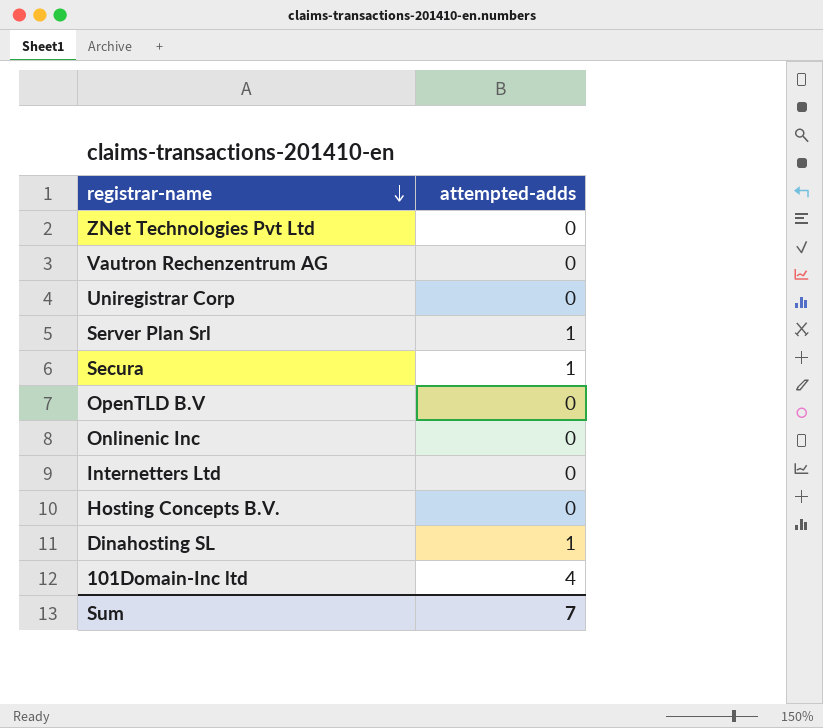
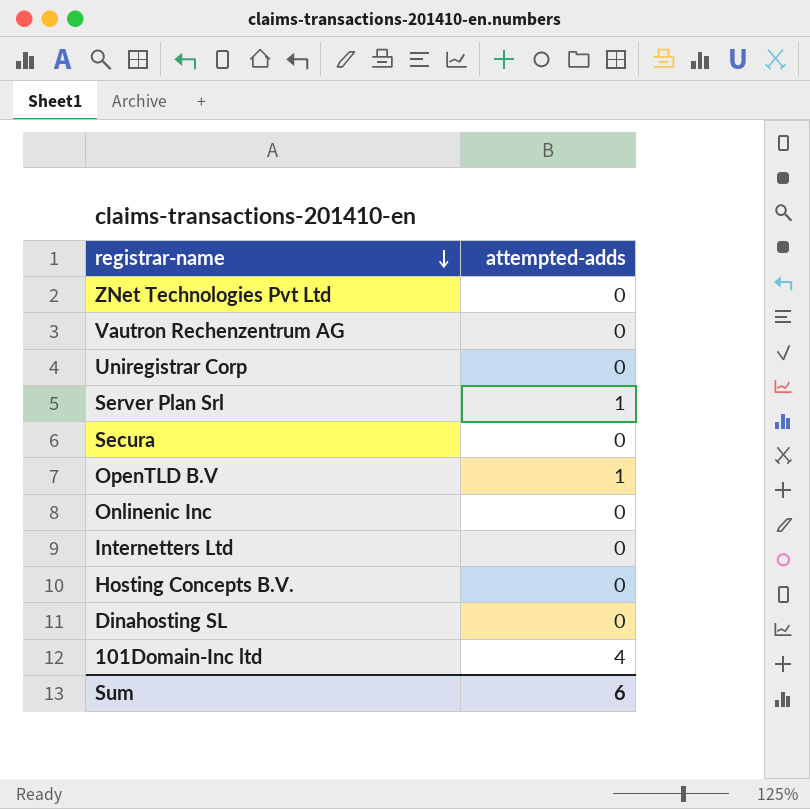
Secura | attempted-adds: 1 -> 0
OpenTLD B.V | attempted-adds: 0 -> 1
Dinahosting SL | attempted-adds: 1 -> 0
Sum | attempted-adds: 7 -> 6

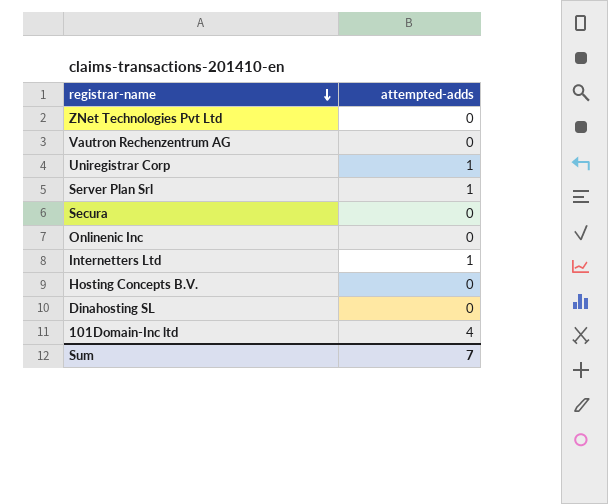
row OpenTLD B.V: 1 -> none
Uniregistrar Corp | attempted-adds: 0 -> 1
Internetters Ltd | attempted-adds: 0 -> 1
Sum | attempted-adds: 6 -> 7

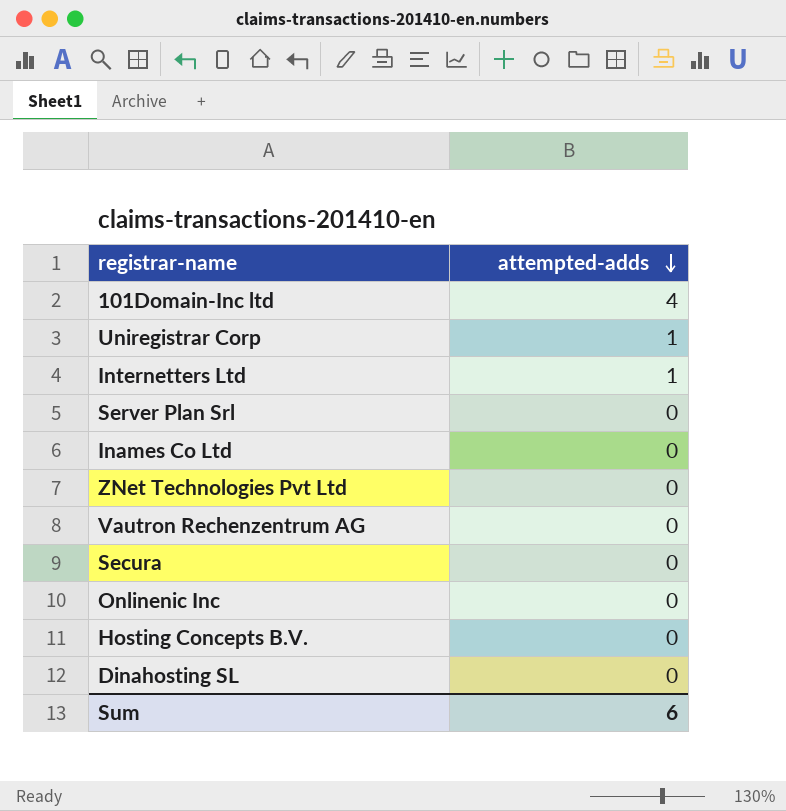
row order: registrar-name descending -> attempted-adds descending
Server Plan Srl | attempted-adds: 1 -> 0
row Inames Co Ltd: none -> 0
Sum | attempted-adds: 7 -> 6

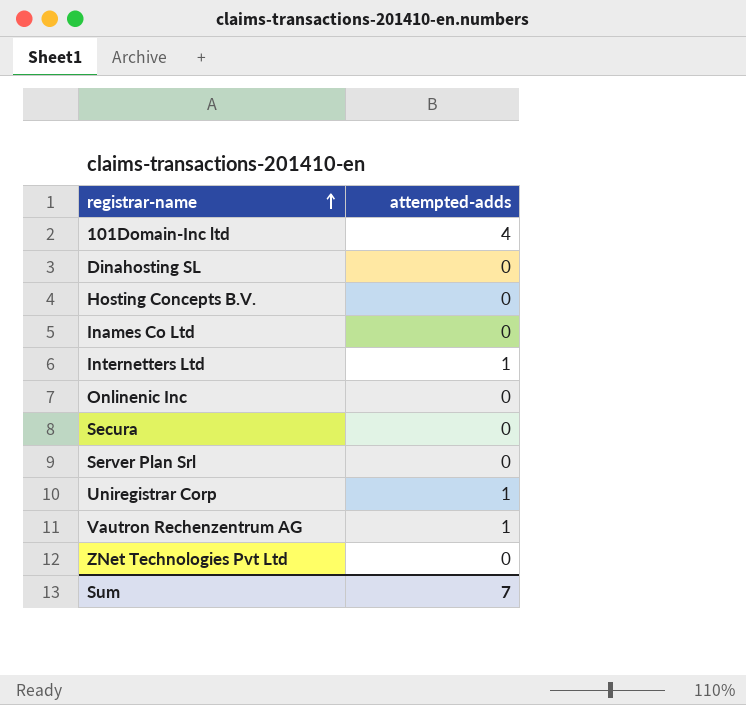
row order: attempted-adds descending -> registrar-name ascending
Vautron Rechenzentrum AG | attempted-adds: 0 -> 1
Sum | attempted-adds: 6 -> 7

